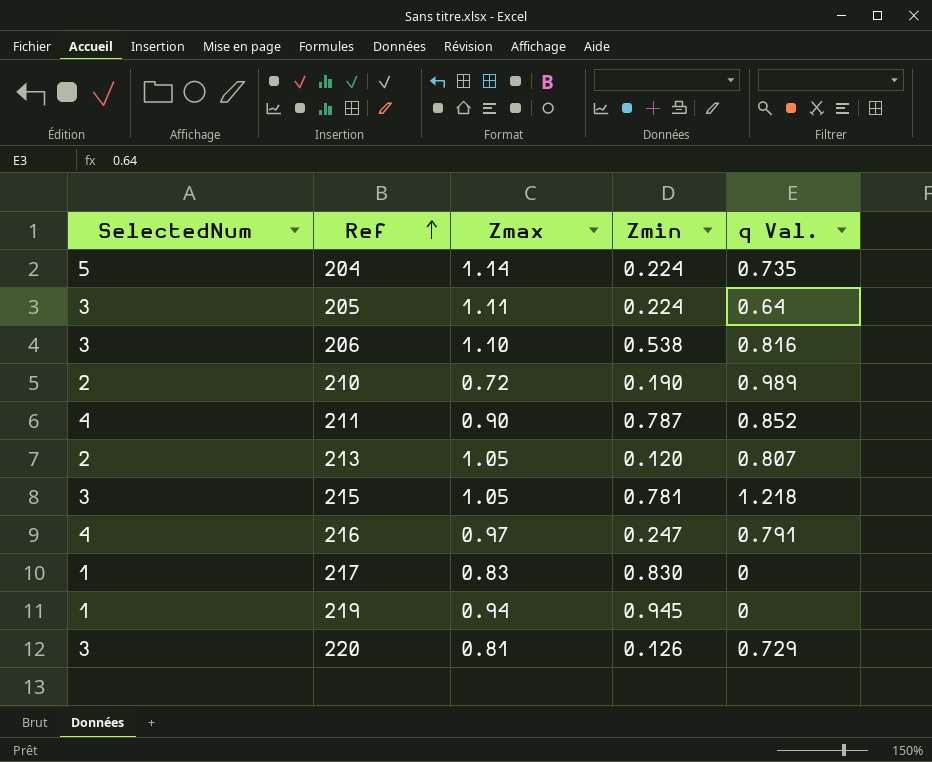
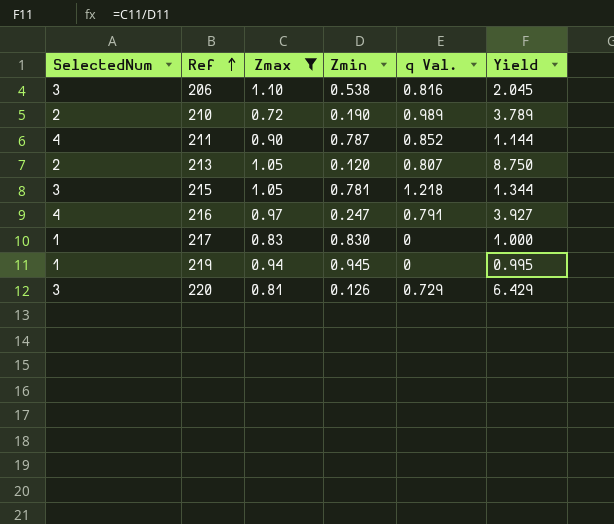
filter: none -> Zmax <= 1.10
column Yield | formula: none -> [Zmax] / [Zmin]

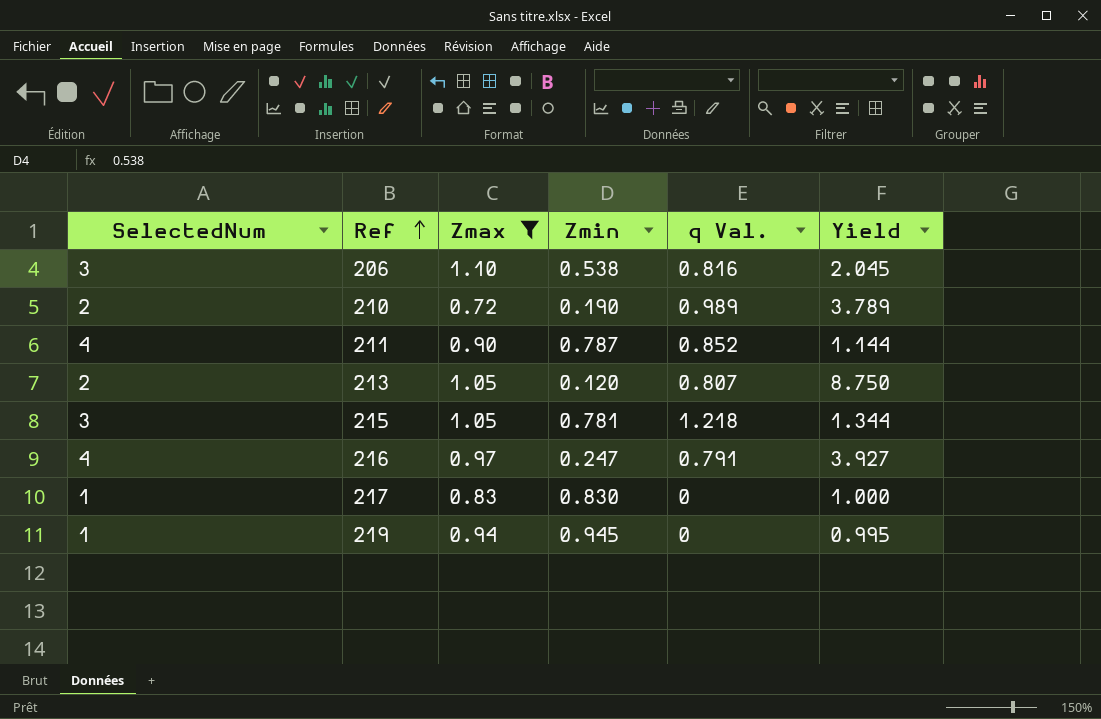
row 220: 3 | 0.81 | 0.126 | 0.729 | 6.429 -> none

